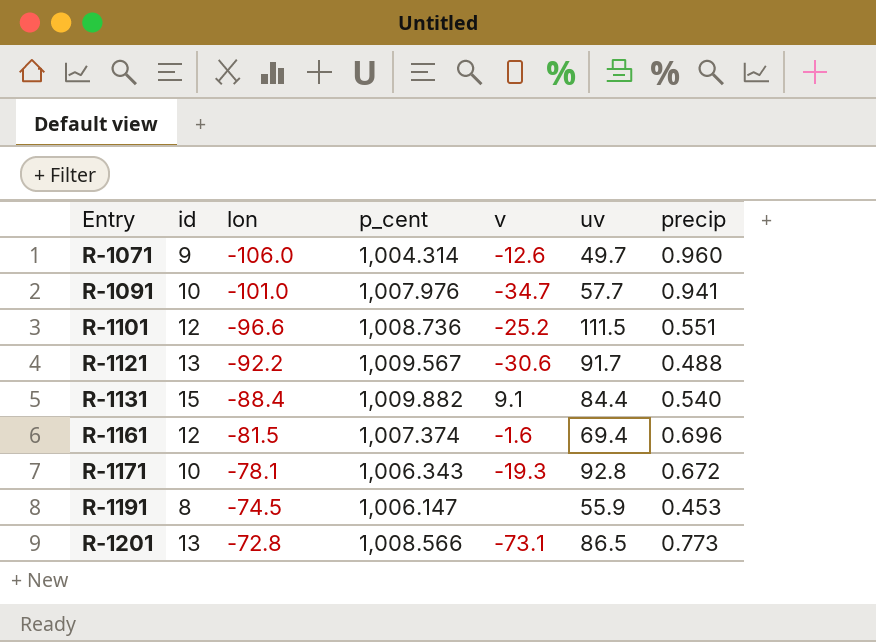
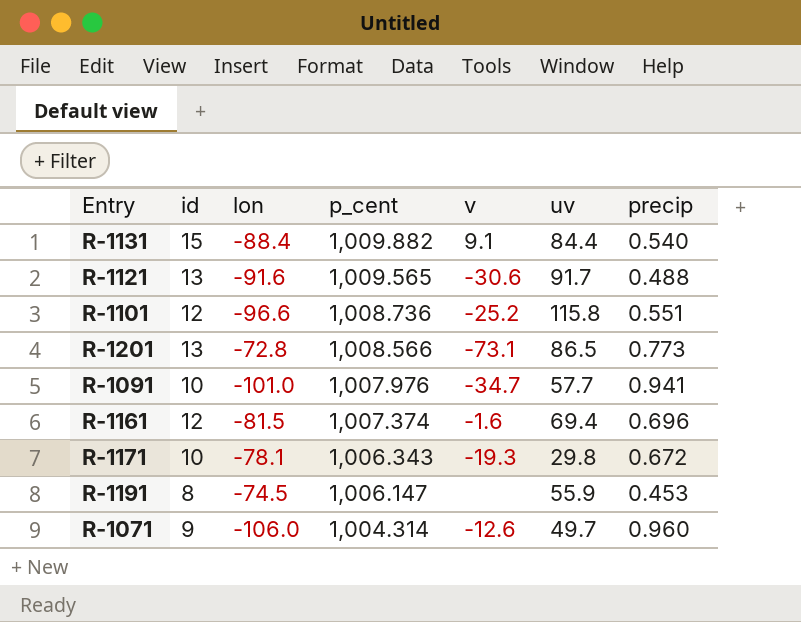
row order: Entry ascending -> p_cent descending
R-1121 | lon: -92.2 -> -91.6
R-1121 | p_cent: 1,009.567 -> 1,009.565
R-1101 | uv: 111.5 -> 115.8
R-1171 | uv: 92.8 -> 29.8

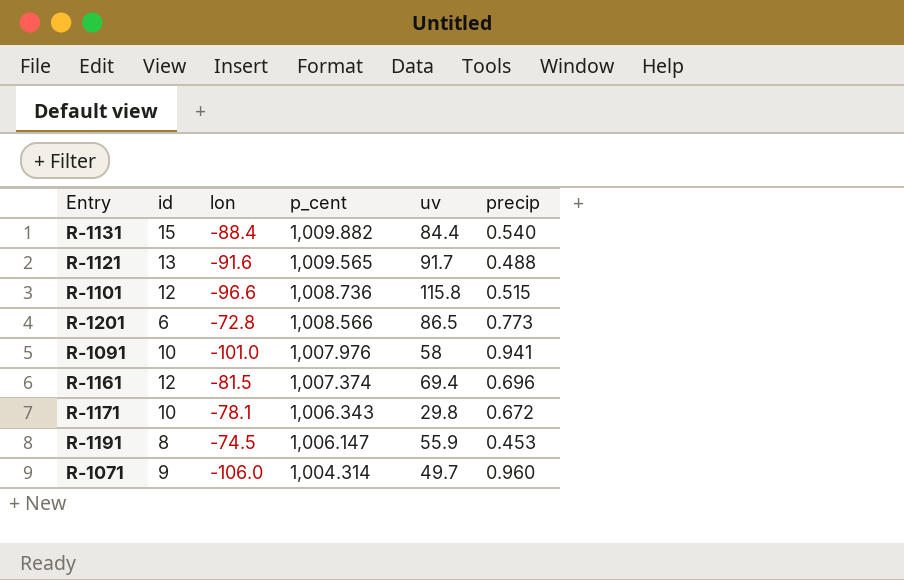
column v | position: 5 -> none
R-1101 | precip: 0.551 -> 0.515
R-1201 | id: 13 -> 6
R-1091 | uv: 57.7 -> 58

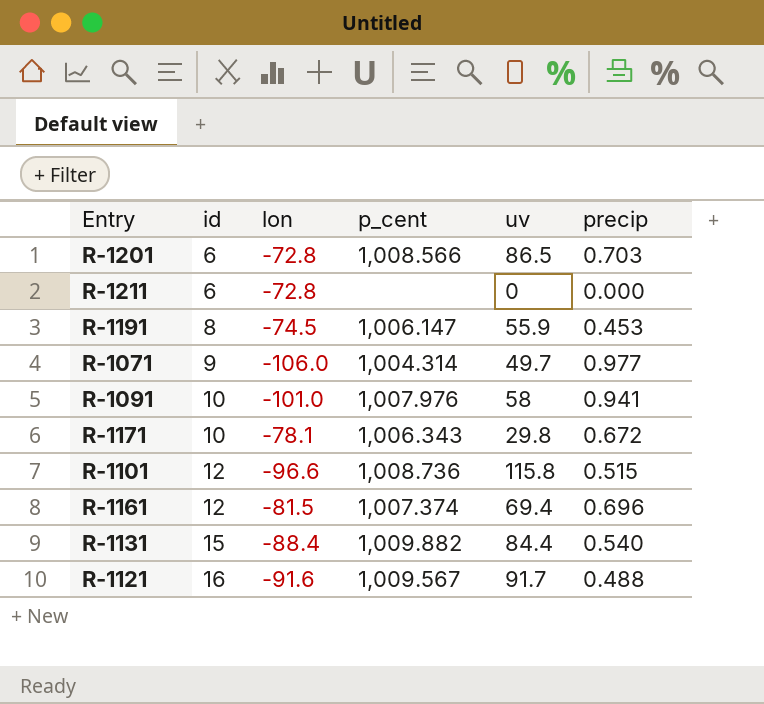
row order: p_cent descending -> id ascending
R-1201 | precip: 0.773 -> 0.703
row R-1211: none -> 6 | -72.8 | none | 0 | 0.000
R-1071 | precip: 0.960 -> 0.977
R-1121 | id: 13 -> 16
R-1121 | p_cent: 1,009.565 -> 1,009.567

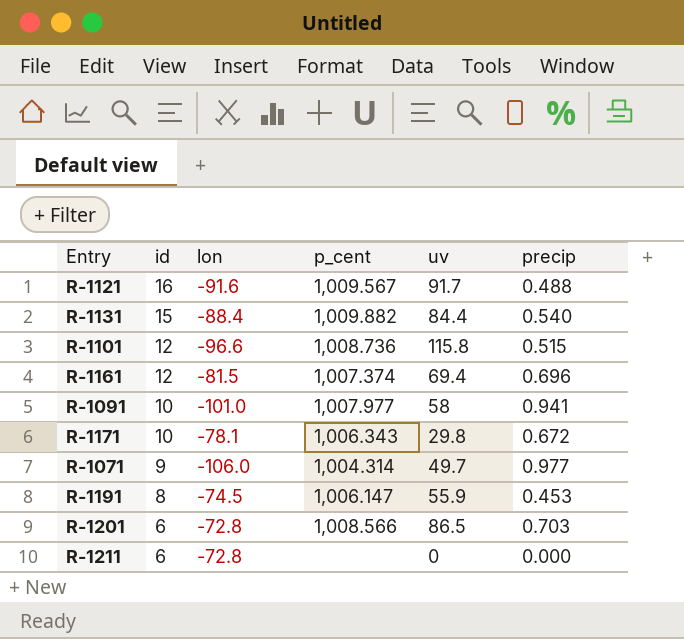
row order: id ascending -> id descending
R-1091 | p_cent: 1,007.976 -> 1,007.977

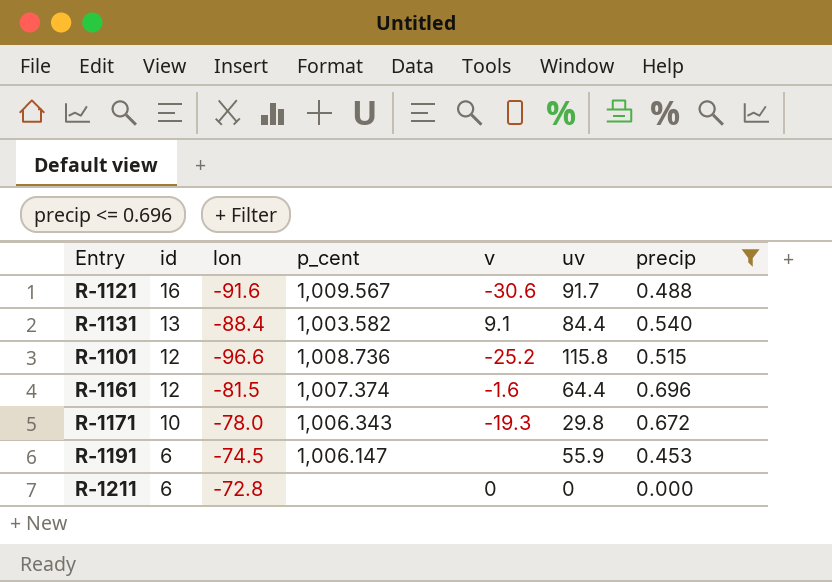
filter: none -> precip <= 0.696
column v | position: none -> 5
R-1131 | id: 15 -> 13
R-1131 | p_cent: 1,009.882 -> 1,003.582
R-1161 | uv: 69.4 -> 64.4
R-1171 | lon: -78.1 -> -78.0
R-1191 | id: 8 -> 6

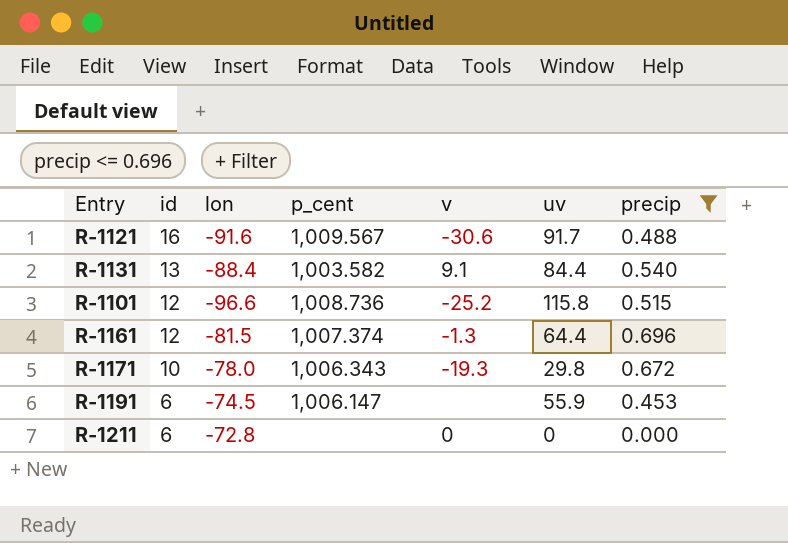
R-1161 | v: -1.6 -> -1.3

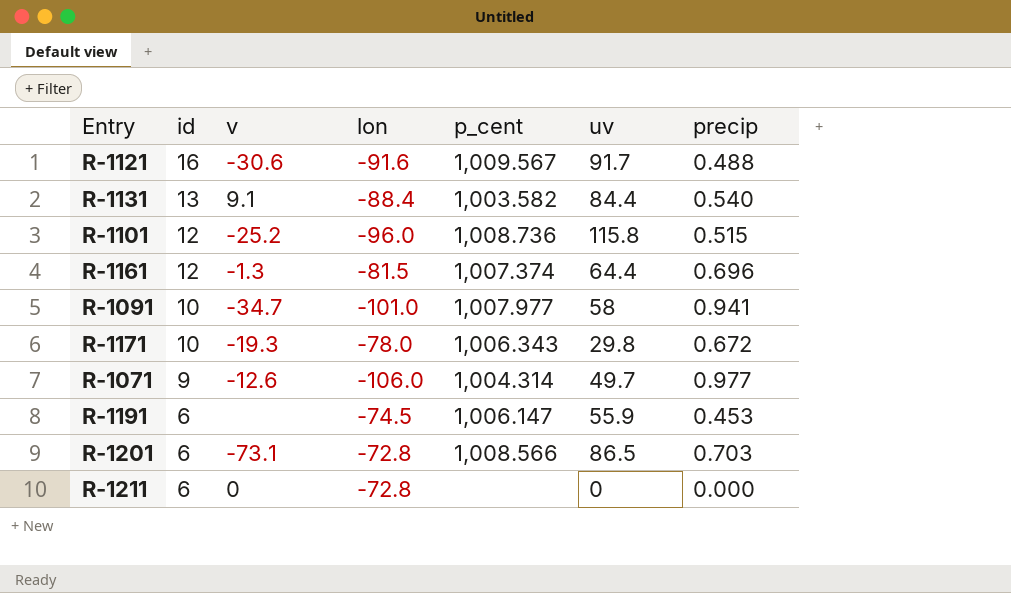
filter: precip <= 0.696 -> none
column v | position: 5 -> 3
R-1101 | lon: -96.6 -> -96.0

